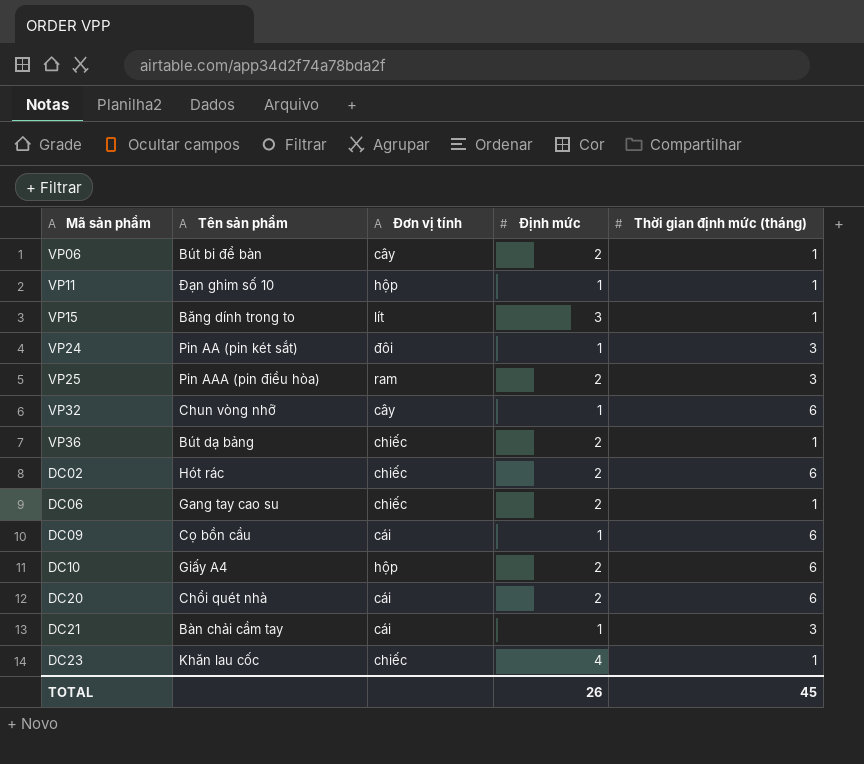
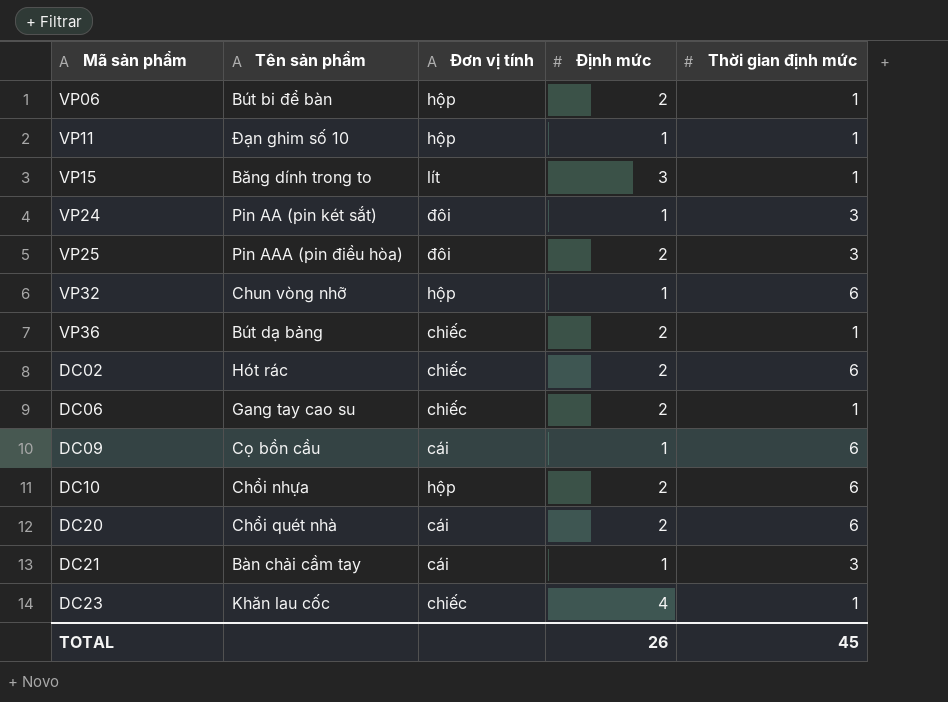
column name: Thời gian định mức (tháng) -> Thời gian định mức
VP06 | Đơn vị tính: cây -> hộp
VP25 | Đơn vị tính: ram -> đôi
VP32 | Đơn vị tính: cây -> hộp
DC10 | Tên sản phẩm: Giấy A4 -> Chổi nhựa

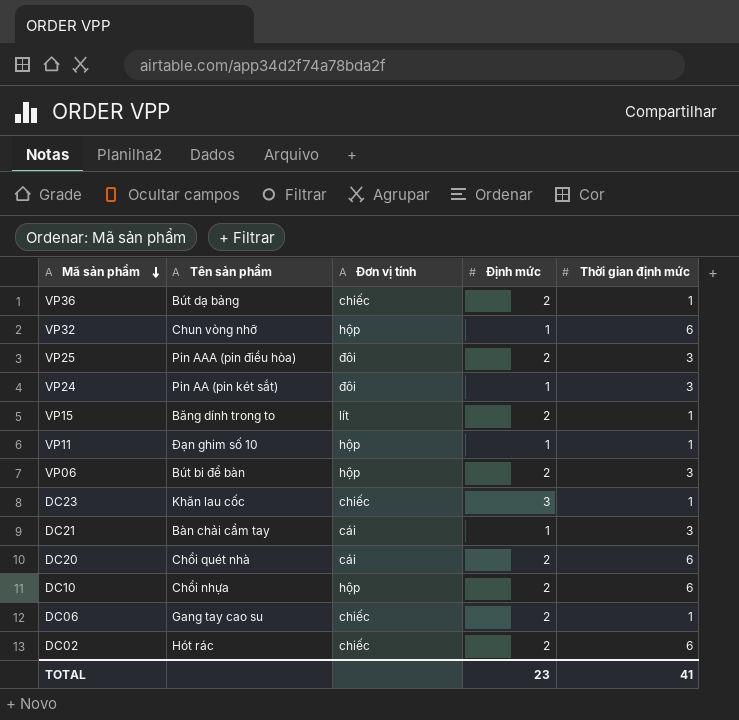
row order: none -> Mã sản phẩm descending
row DC09: Cọ bồn cầu | cái | 1 | 6 -> none
VP15 | Định mức: 3 -> 2
VP06 | Thời gian định mức: 1 -> 3
DC23 | Định mức: 4 -> 3
TOTAL | Định mức: 26 -> 23
TOTAL | Thời gian định mức: 45 -> 41

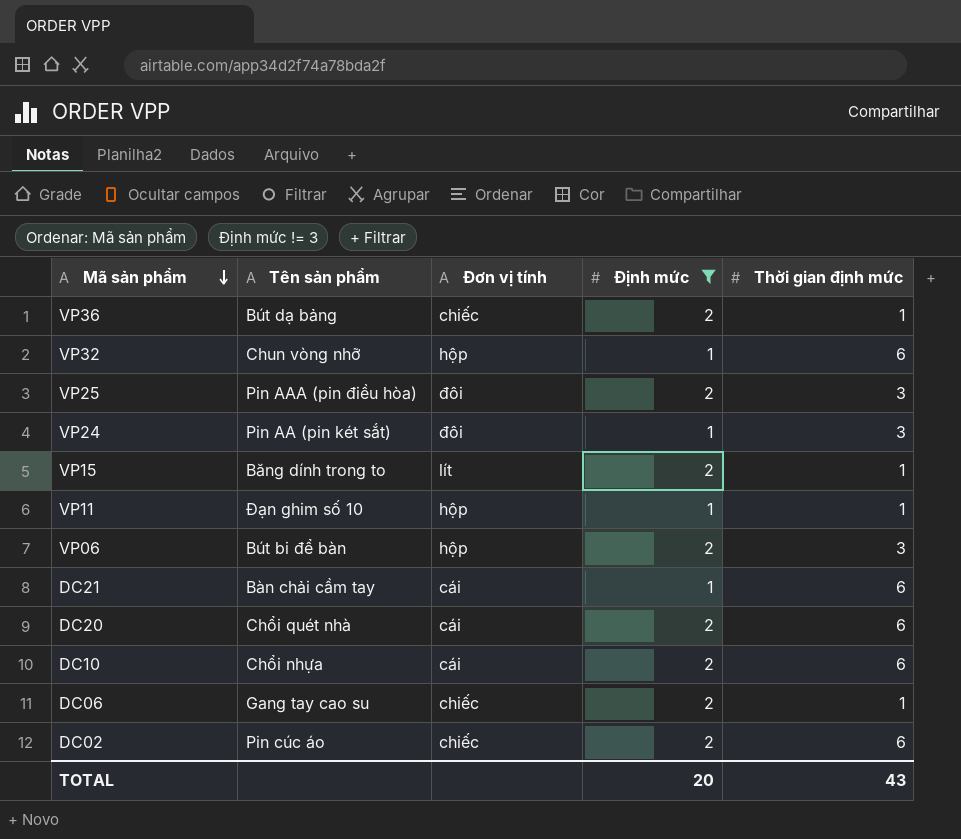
filter: none -> Định mức != 3
DC21 | Thời gian định mức: 3 -> 6
DC10 | Đơn vị tính: hộp -> cái
DC02 | Tên sản phẩm: Hót rác -> Pin cúc áo
TOTAL | Định mức: 23 -> 20
TOTAL | Thời gian định mức: 41 -> 43

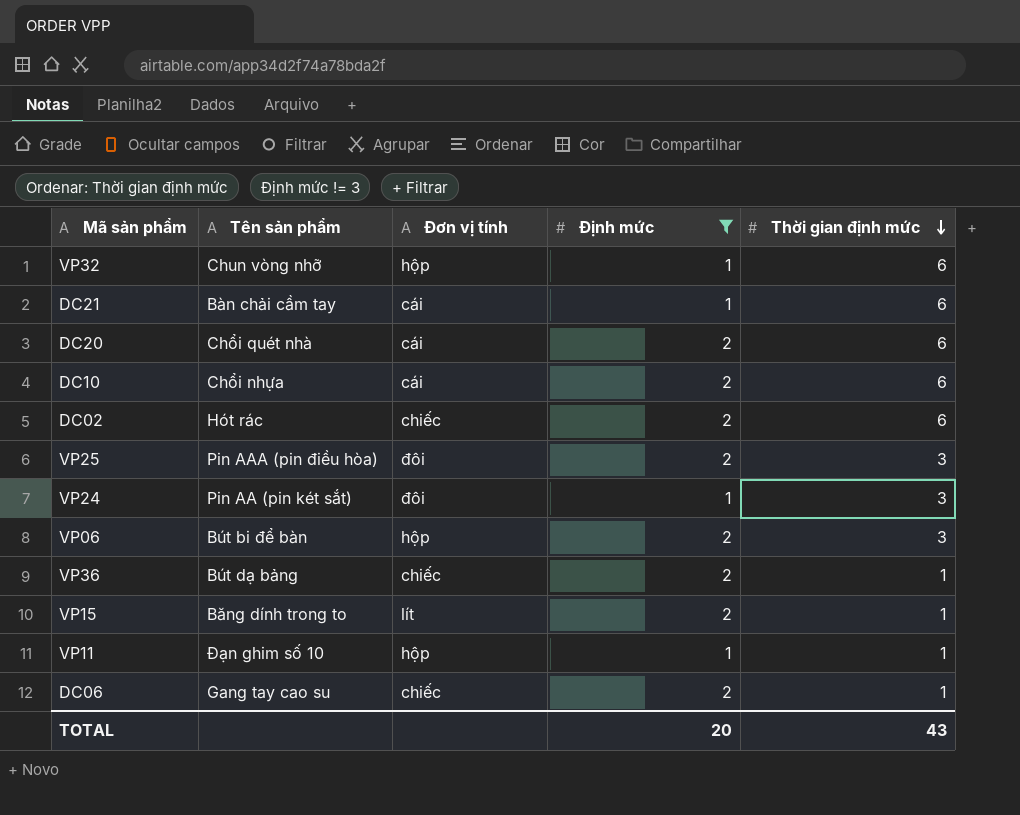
row order: Mã sản phẩm descending -> Thời gian định mức descending
DC02 | Tên sản phẩm: Pin cúc áo -> Hót rác

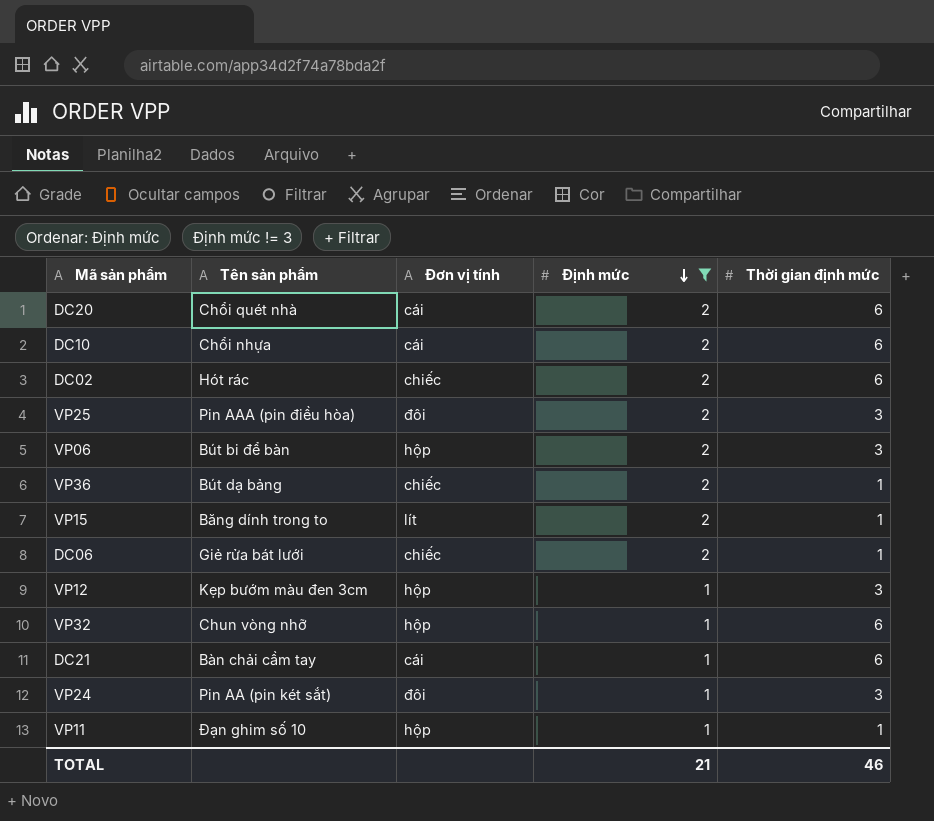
row order: Thời gian định mức descending -> Định mức descending
DC06 | Tên sản phẩm: Gang tay cao su -> Giẻ rửa bát lưới
row VP12: none -> Kẹp bướm màu đen 3cm | hộp | 1 | 3
TOTAL | Định mức: 20 -> 21
TOTAL | Thời gian định mức: 43 -> 46

